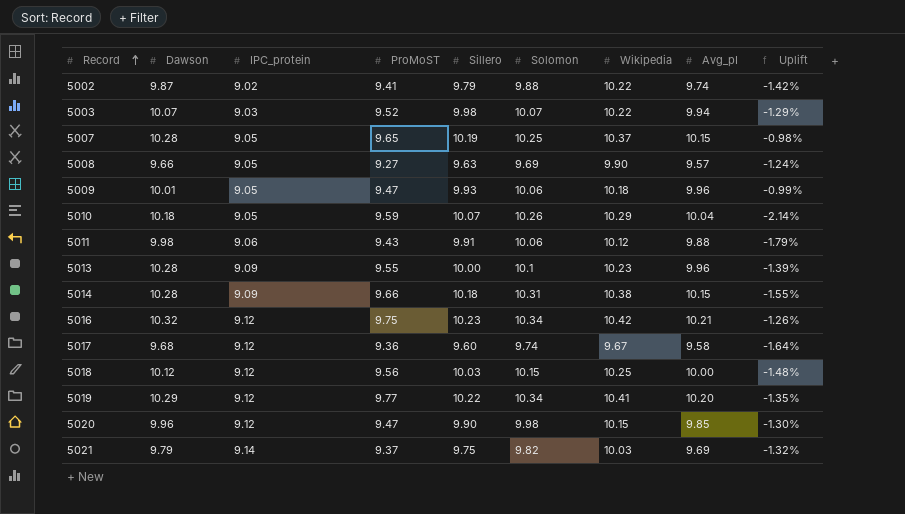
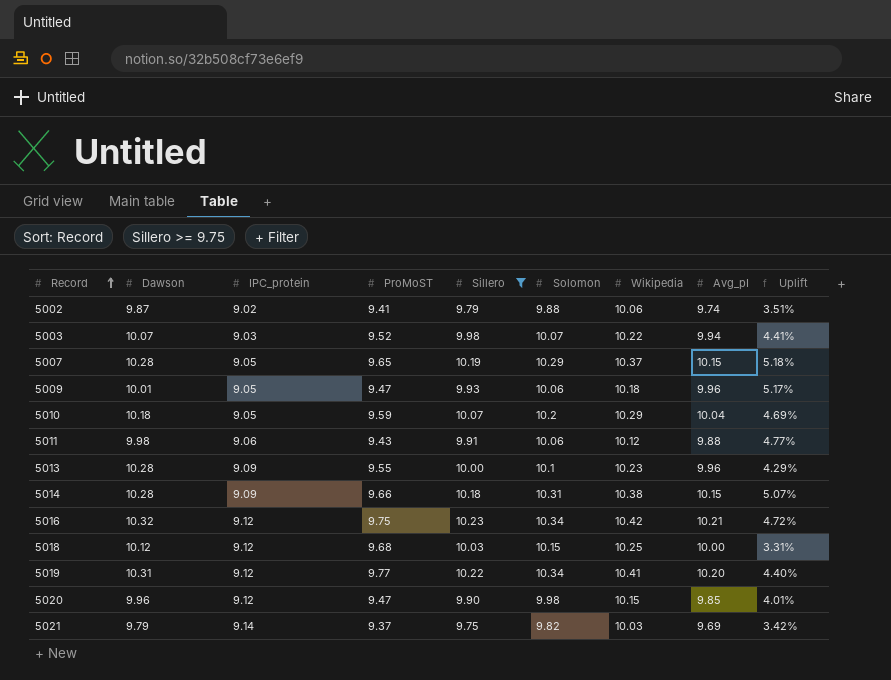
filter: none -> Sillero >= 9.75
column Uplift | formula: ([Avg_pI] - [Solomon]) / [Solomon] -> ([Avg_pI] - [ProMoST]) / [ProMoST]
5002 | Wikipedia: 10.22 -> 10.06
5007 | Solomon: 10.25 -> 10.29
5010 | Solomon: 10.26 -> 10.2
5018 | ProMoST: 9.56 -> 9.68
5019 | Dawson: 10.29 -> 10.31

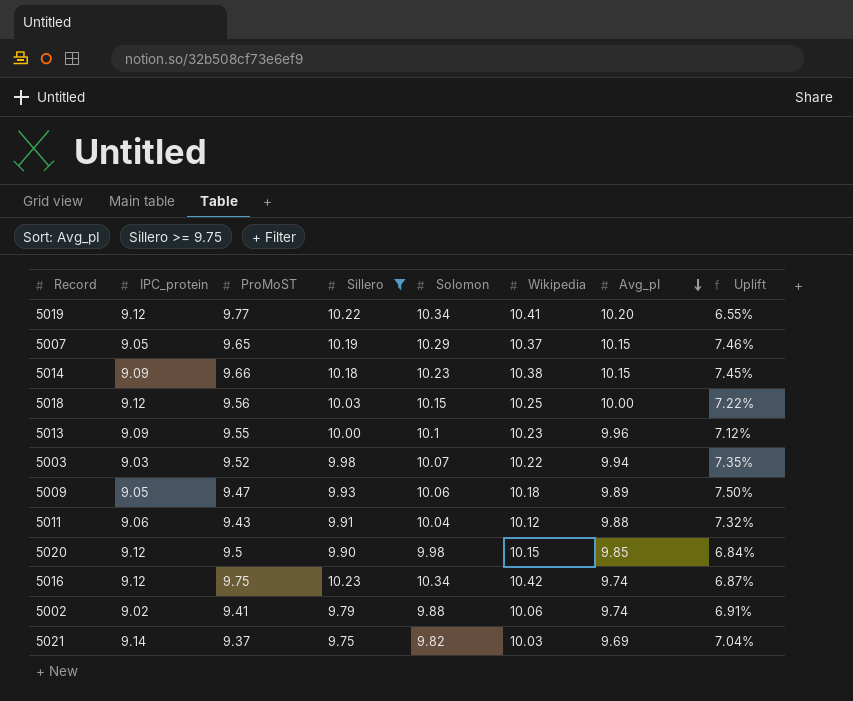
row order: Record ascending -> Avg_pI descending
column Dawson | position: 2 -> none
column Uplift | formula: ([Avg_pI] - [ProMoST]) / [ProMoST] -> ([Wikipedia] - [ProMoST]) / [ProMoST]
row 5010: 10.18 | 9.05 | 9.59 | 10.07 | 10.2 | 10.29 | 10.04 | 4.69% -> none
5014 | Solomon: 10.31 -> 10.23
5018 | ProMoST: 9.68 -> 9.56
5009 | Avg_pI: 9.96 -> 9.89
5011 | Solomon: 10.06 -> 10.04
5020 | ProMoST: 9.47 -> 9.5
5016 | Avg_pI: 10.21 -> 9.74

